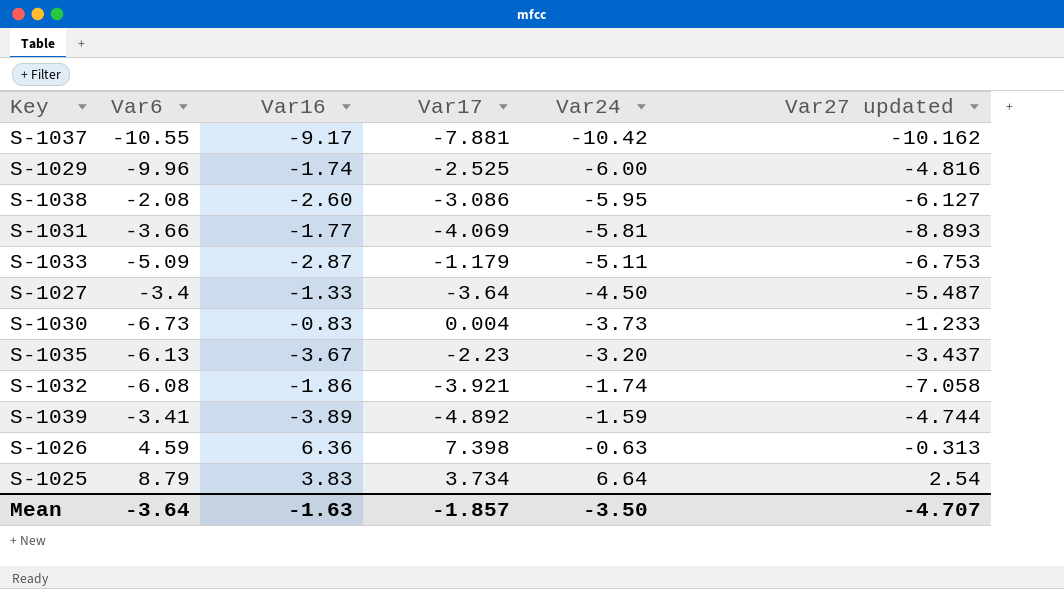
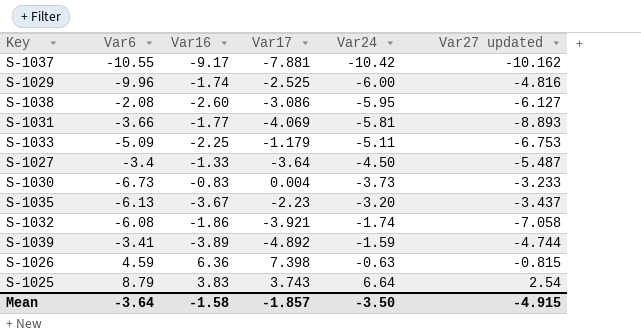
S-1033 | Var16: -2.87 -> -2.25
S-1030 | Var27 updated: -1.233 -> -3.233
S-1026 | Var27 updated: -0.313 -> -0.815
S-1025 | Var17: 3.734 -> 3.743
Mean | Var16: -1.63 -> -1.58
Mean | Var27 updated: -4.707 -> -4.915

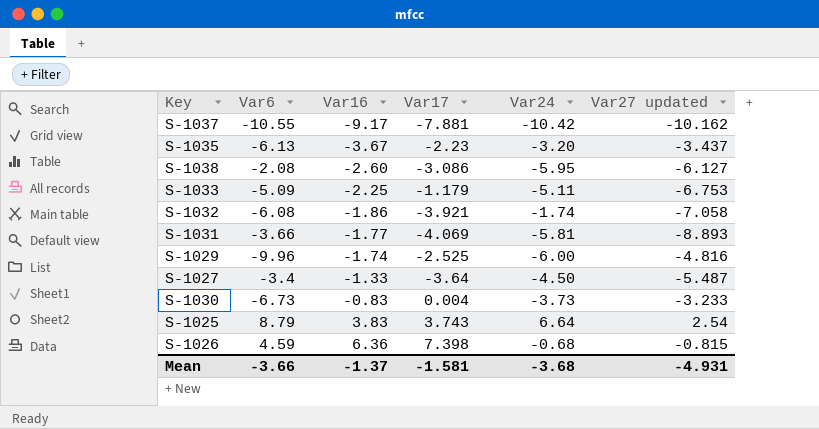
row order: Var24 ascending -> Var16 ascending
row S-1039: -3.41 | -3.89 | -4.892 | -1.59 | -4.744 -> none
S-1026 | Var24: -0.63 -> -0.68
Mean | Var6: -3.64 -> -3.66
Mean | Var16: -1.58 -> -1.37
Mean | Var17: -1.857 -> -1.581
Mean | Var24: -3.50 -> -3.68
Mean | Var27 updated: -4.915 -> -4.931

